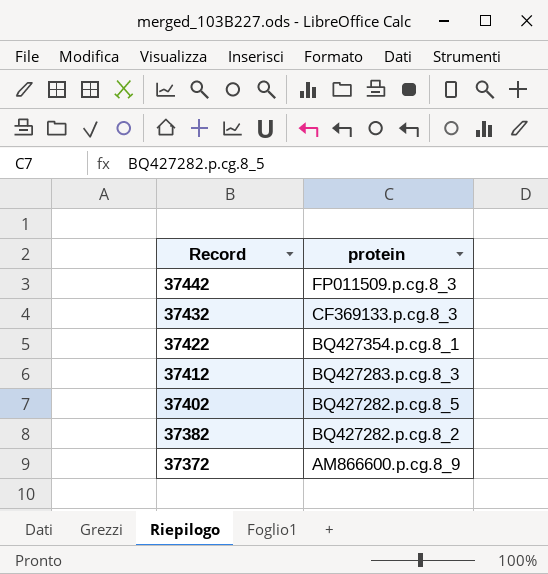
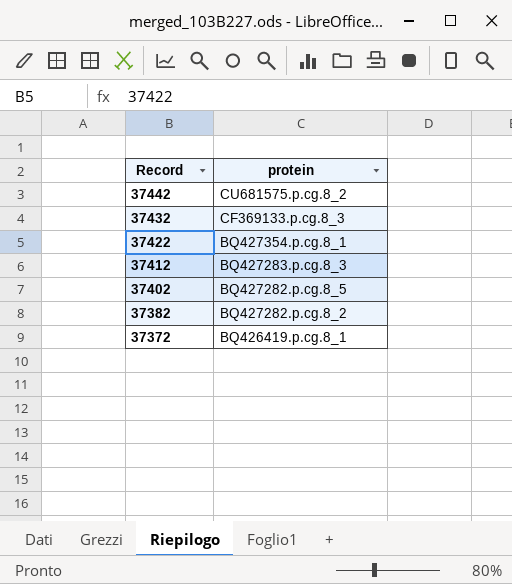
37442 | protein: FP011509.p.cg.8_3 -> CU681575.p.cg.8_2
37372 | protein: AM866600.p.cg.8_9 -> BQ426419.p.cg.8_1

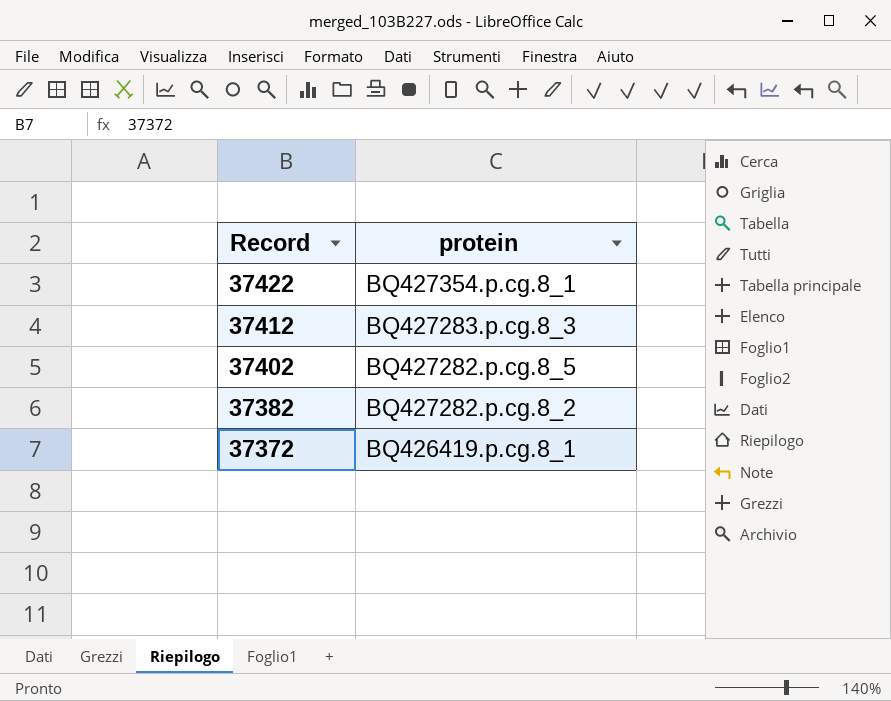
row 37442: CU681575.p.cg.8_2 -> none
row 37432: CF369133.p.cg.8_3 -> none

